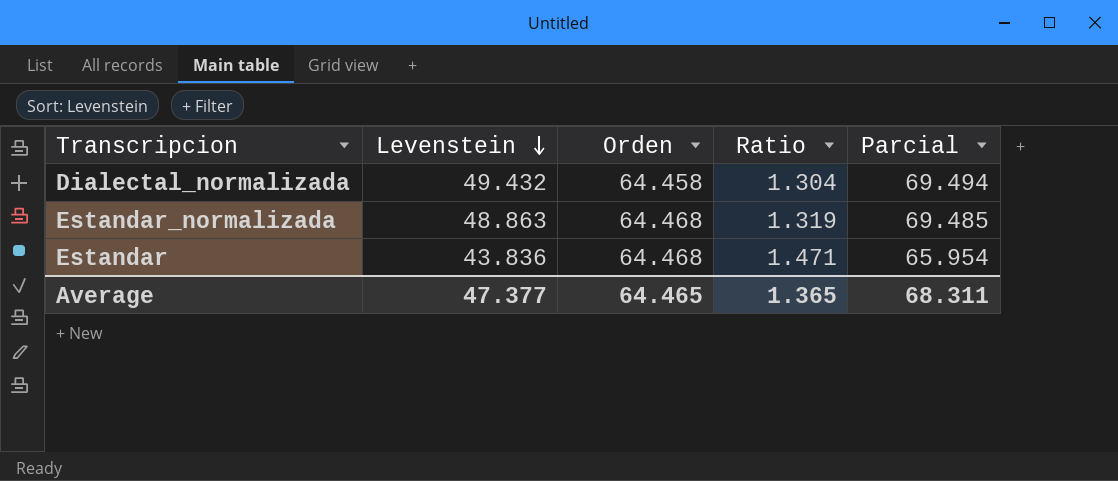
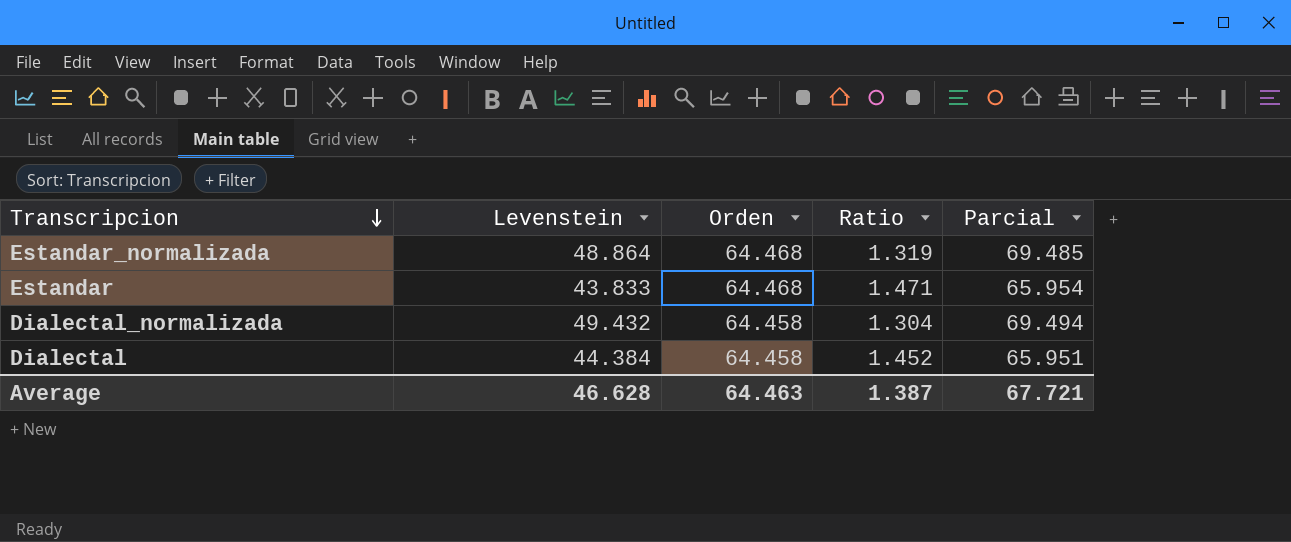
row order: Levenstein descending -> Transcripcion descending
Estandar_normalizada | Levenstein: 48.863 -> 48.864
Estandar | Levenstein: 43.836 -> 43.833
row Dialectal: none -> 44.384 | 64.458 | 1.452 | 65.951
Average | Levenstein: 47.377 -> 46.628
Average | Orden: 64.465 -> 64.463
Average | Ratio: 1.365 -> 1.387
Average | Parcial: 68.311 -> 67.721

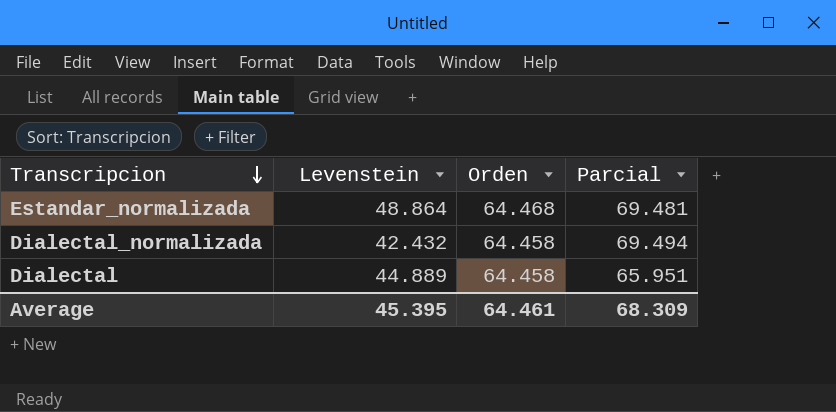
column Ratio | formula: [Orden] / [Levenstein] -> none
row Estandar: 43.833 | 64.468 | 1.471 | 65.954 -> none
Estandar_normalizada | Parcial: 69.485 -> 69.481
Dialectal_normalizada | Levenstein: 49.432 -> 42.432
Dialectal | Levenstein: 44.384 -> 44.889
Average | Levenstein: 46.628 -> 45.395
Average | Orden: 64.463 -> 64.461
Average | Parcial: 67.721 -> 68.309

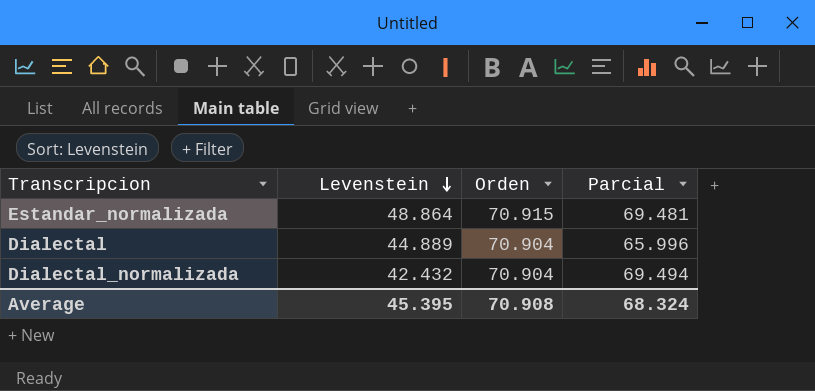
row order: Transcripcion descending -> Levenstein descending
Estandar_normalizada | Orden: 64.468 -> 70.915
Dialectal | Orden: 64.458 -> 70.904
Dialectal | Parcial: 65.951 -> 65.996
Dialectal_normalizada | Orden: 64.458 -> 70.904
Average | Orden: 64.461 -> 70.908
Average | Parcial: 68.309 -> 68.324

